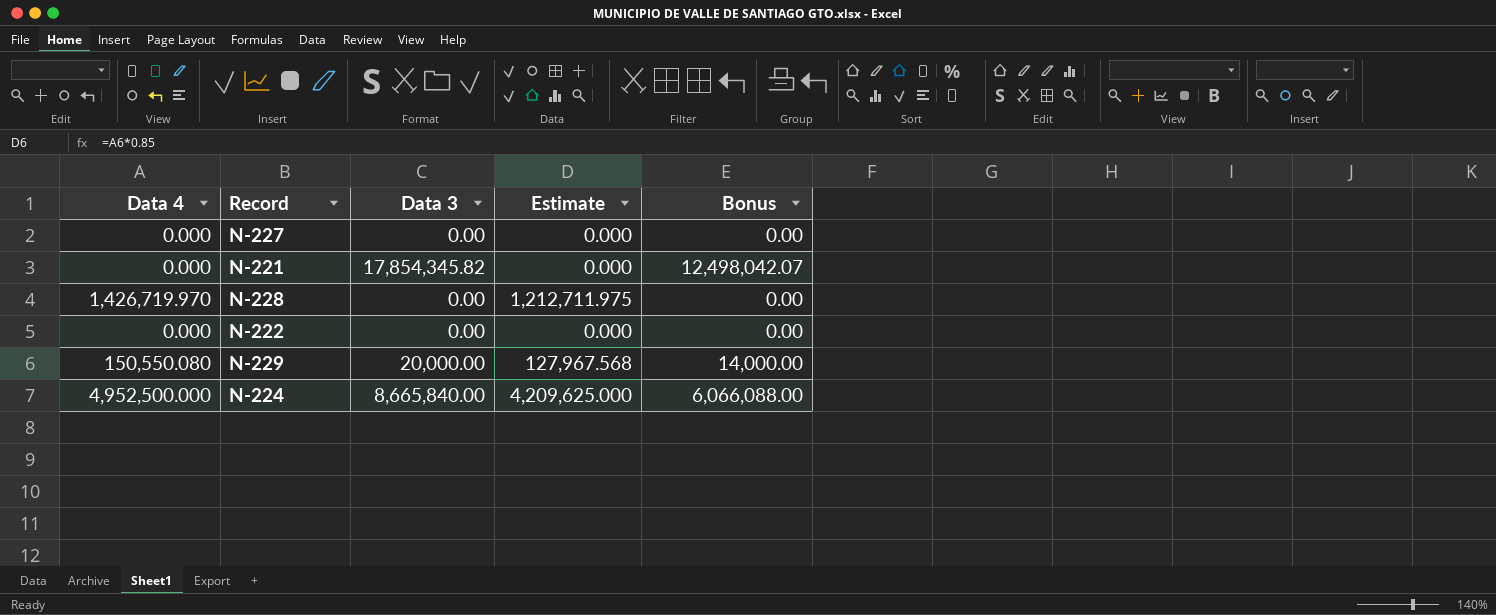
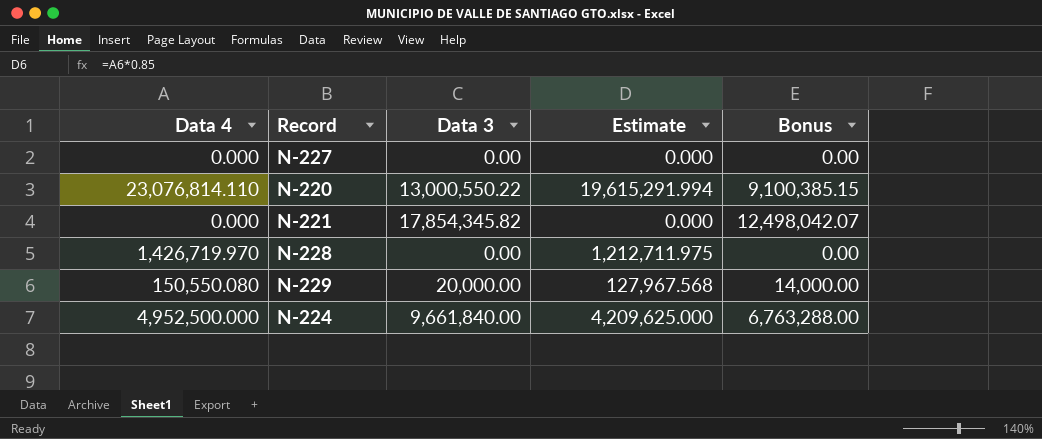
row N-222: 0.000 | 0.00 | 0.000 | 0.00 -> none
row N-220: none -> 23,076,814.110 | 13,000,550.22 | 19,615,291.994 | 9,100,385.15
N-224 | Data 3: 8,665,840.00 -> 9,661,840.00
N-224 | Bonus: 6,066,088.00 -> 6,763,288.00

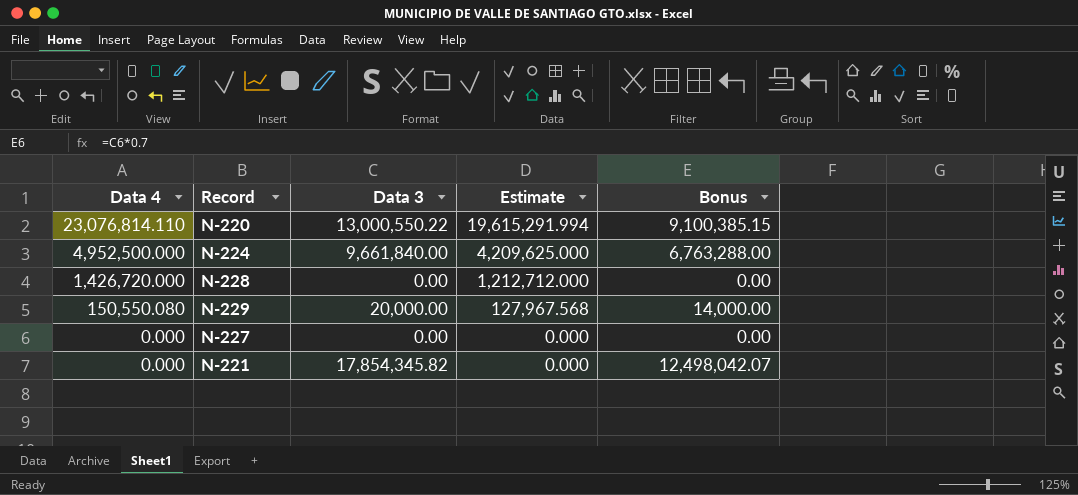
row order: none -> Data 4 descending
N-228 | Data 4: 1,426,719.970 -> 1,426,720.000
N-228 | Estimate: 1,212,711.975 -> 1,212,712.000

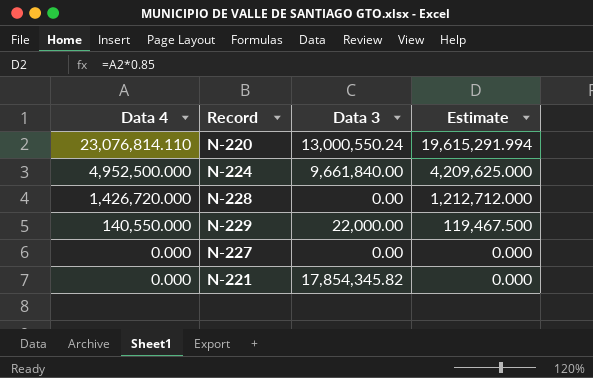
column Bonus | formula: [Data 3] * 0.7 -> none
N-220 | Data 3: 13,000,550.22 -> 13,000,550.24
N-229 | Data 4: 150,550.080 -> 140,550.000
N-229 | Data 3: 20,000.00 -> 22,000.00
N-229 | Estimate: 127,967.568 -> 119,467.500

